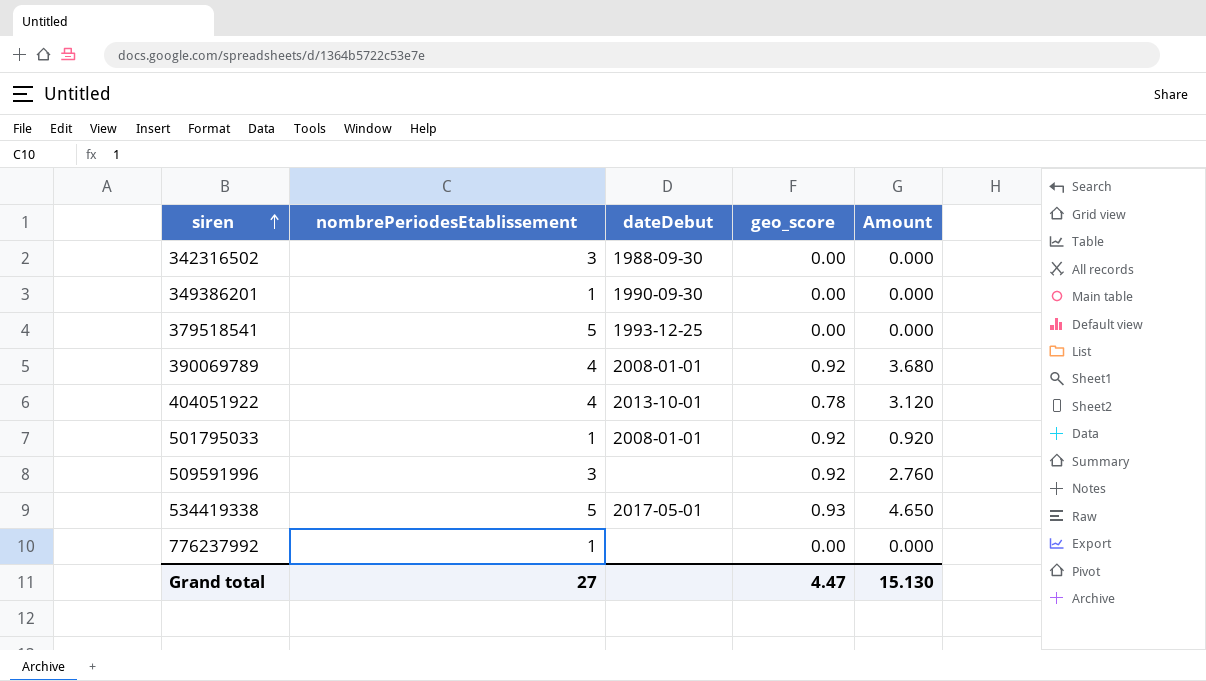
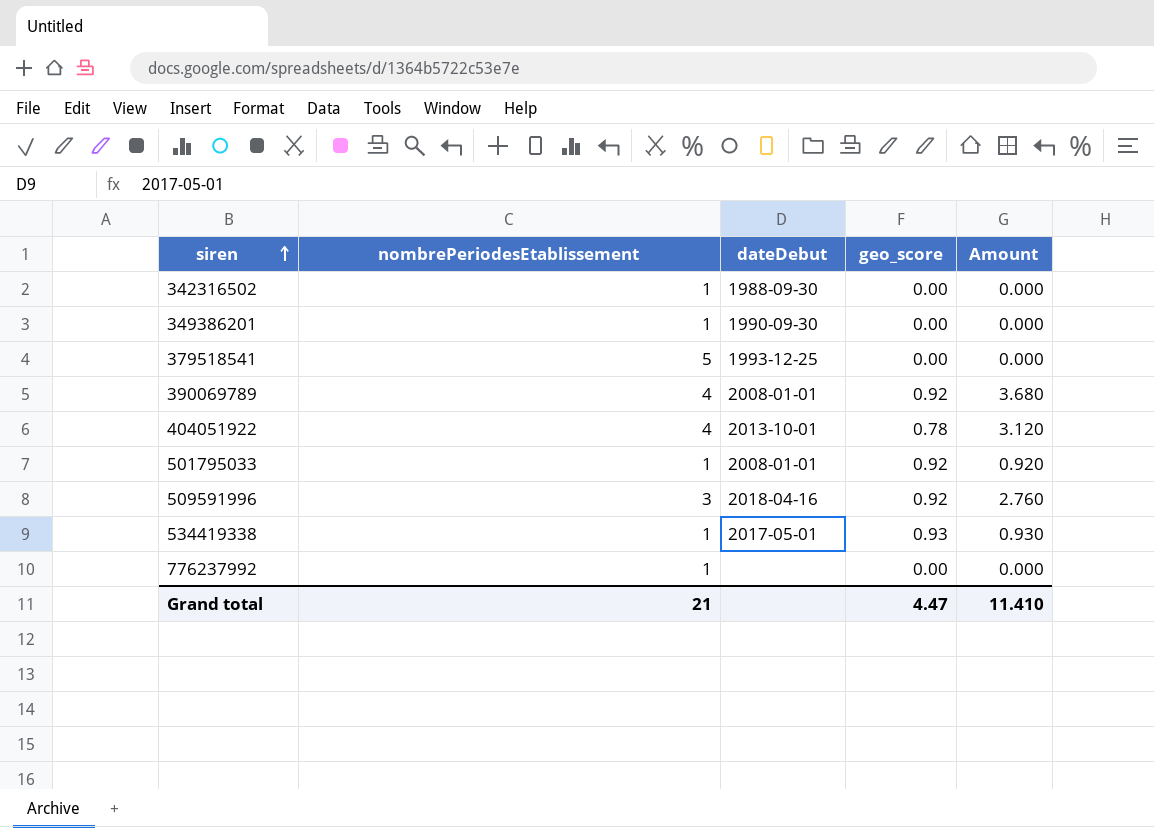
342316502 | nombrePeriodesEtablissement: 3 -> 1
509591996 | dateDebut: none -> 2018-04-16
534419338 | nombrePeriodesEtablissement: 5 -> 1
534419338 | Amount: 4.650 -> 0.930
Grand total | nombrePeriodesEtablissement: 27 -> 21
Grand total | Amount: 15.130 -> 11.410

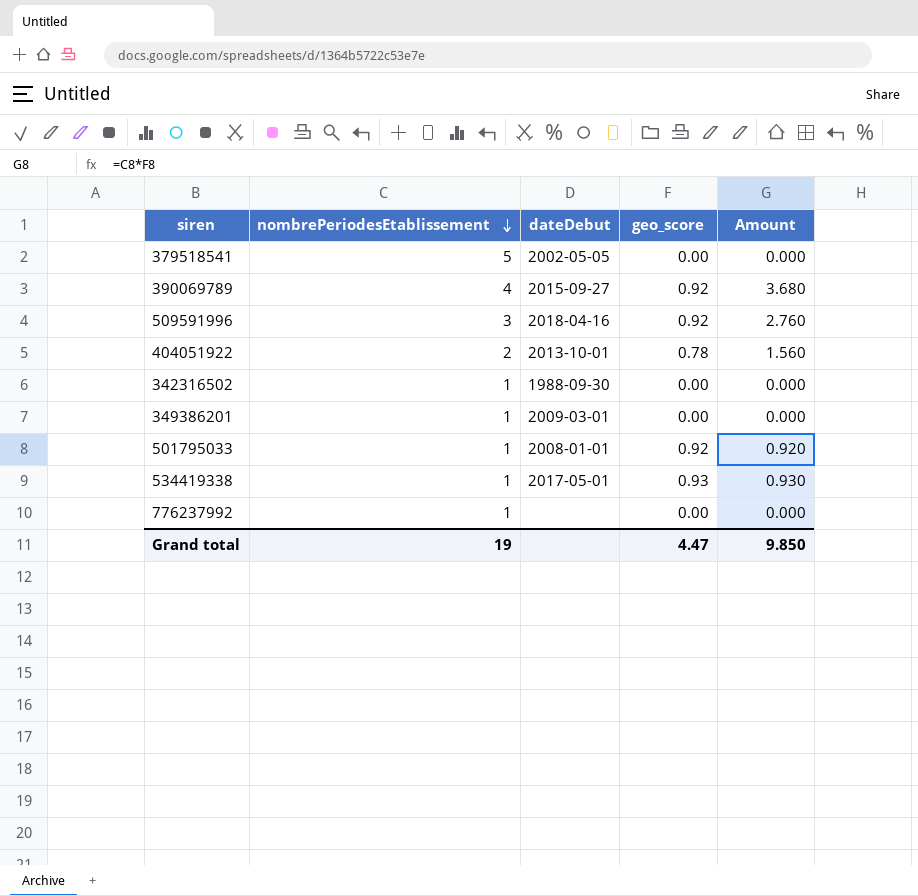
row order: siren ascending -> nombrePeriodesEtablissement descending
379518541 | dateDebut: 1993-12-25 -> 2002-05-05
390069789 | dateDebut: 2008-01-01 -> 2015-09-27
404051922 | nombrePeriodesEtablissement: 4 -> 2
404051922 | Amount: 3.120 -> 1.560
349386201 | dateDebut: 1990-09-30 -> 2009-03-01
Grand total | nombrePeriodesEtablissement: 21 -> 19
Grand total | Amount: 11.410 -> 9.850

